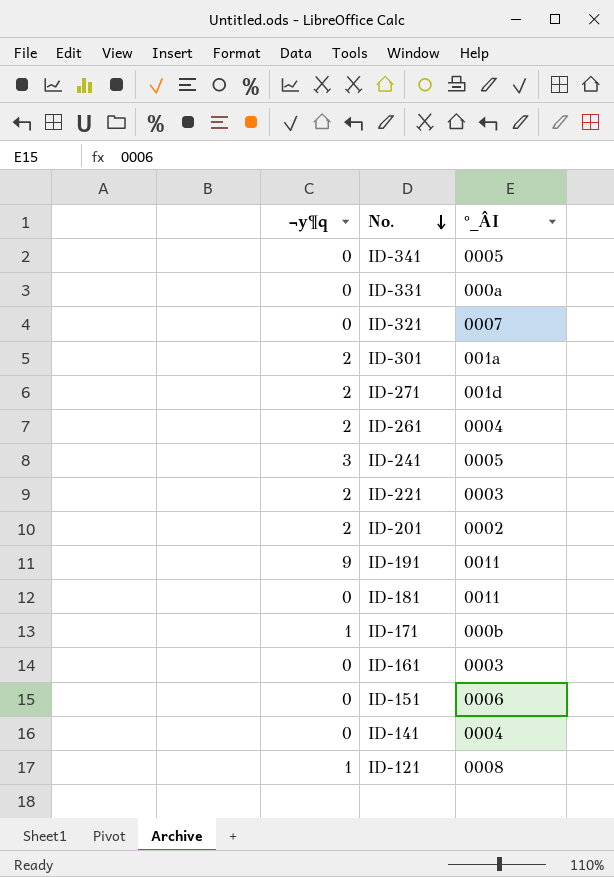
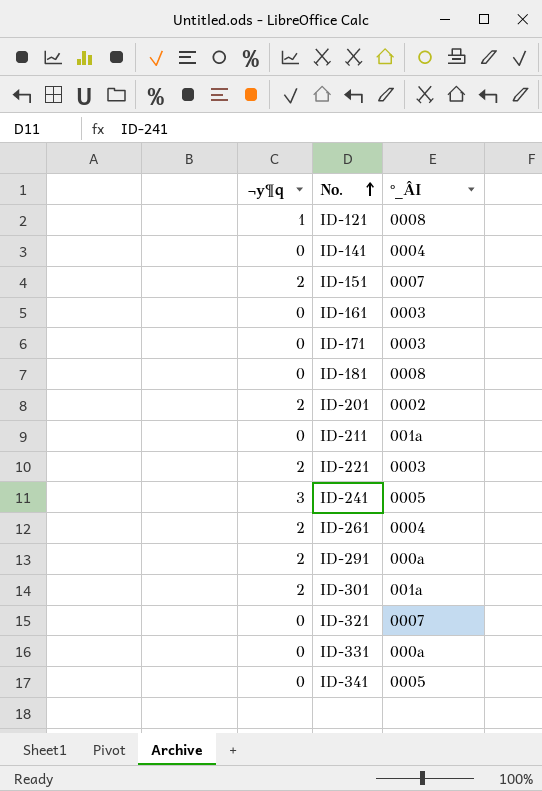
row order: No. descending -> No. ascending
row ID-271: 2 | 001d -> none
row ID-191: 9 | 0011 -> none
ID-151 | ¬y¶q: 0 -> 2
ID-151 | °_ÂI: 0006 -> 0007
ID-171 | ¬y¶q: 1 -> 0
ID-171 | °_ÂI: 000b -> 0003
ID-181 | °_ÂI: 0011 -> 0008
row ID-211: none -> 0 | 001a
row ID-291: none -> 2 | 000a

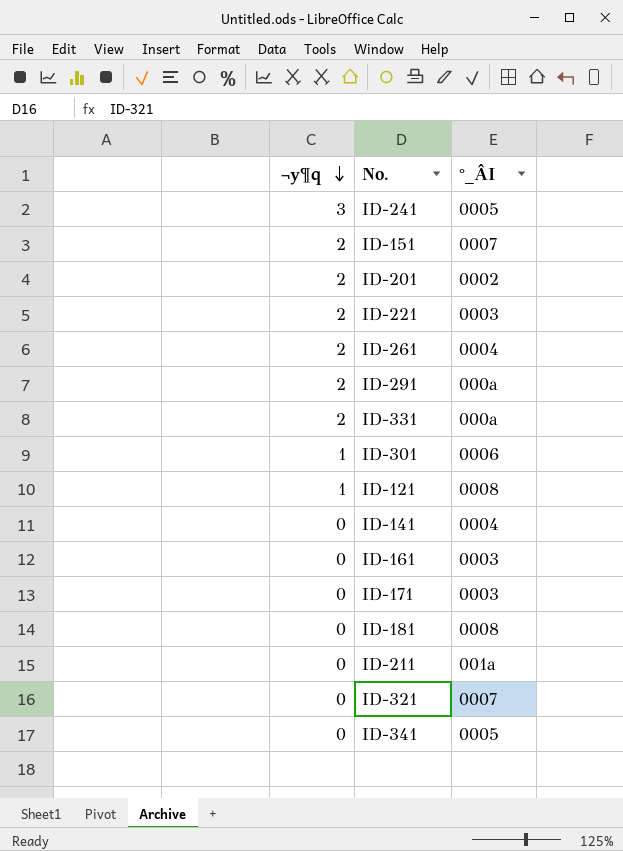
row order: No. ascending -> ¬y¶q descending
ID-331 | ¬y¶q: 0 -> 2
ID-301 | ¬y¶q: 2 -> 1
ID-301 | °_ÂI: 001a -> 0006

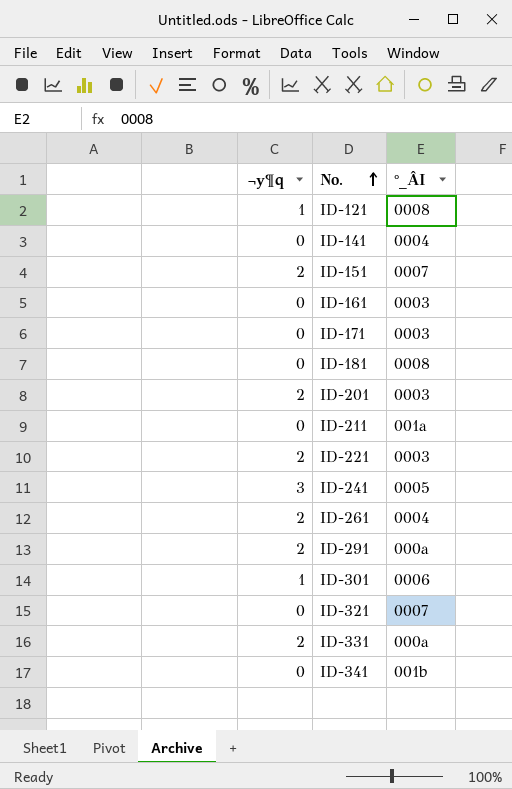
row order: ¬y¶q descending -> No. ascending
ID-201 | °_ÂI: 0002 -> 0003
ID-341 | °_ÂI: 0005 -> 001b

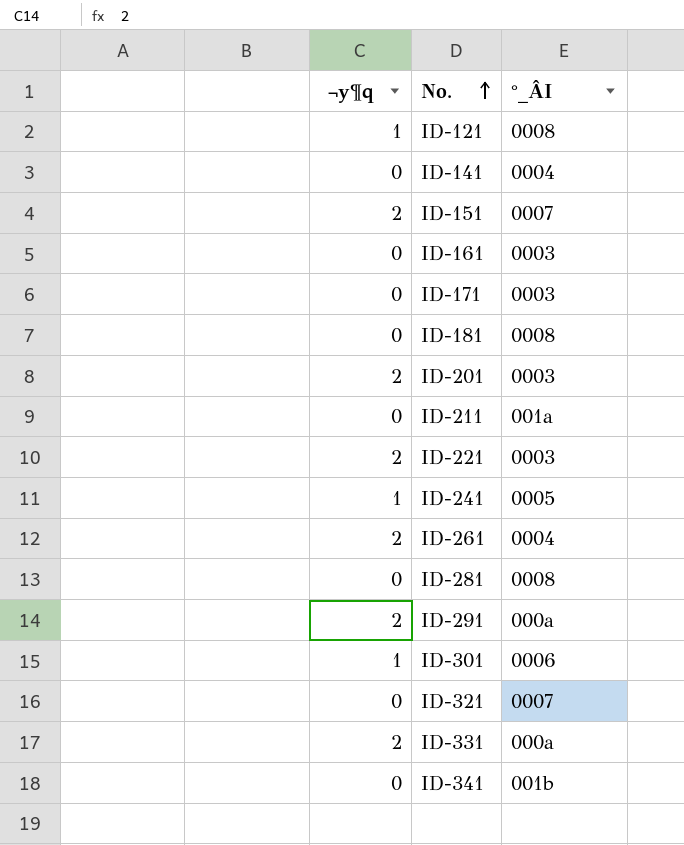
ID-241 | ¬y¶q: 3 -> 1
row ID-281: none -> 0 | 0008

